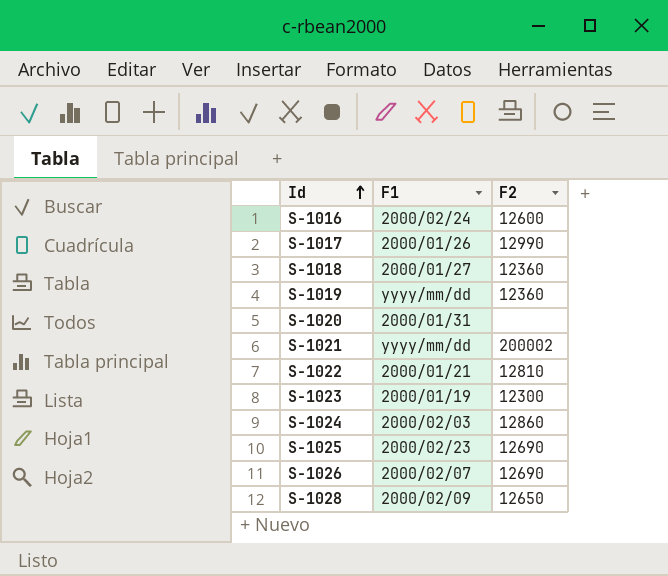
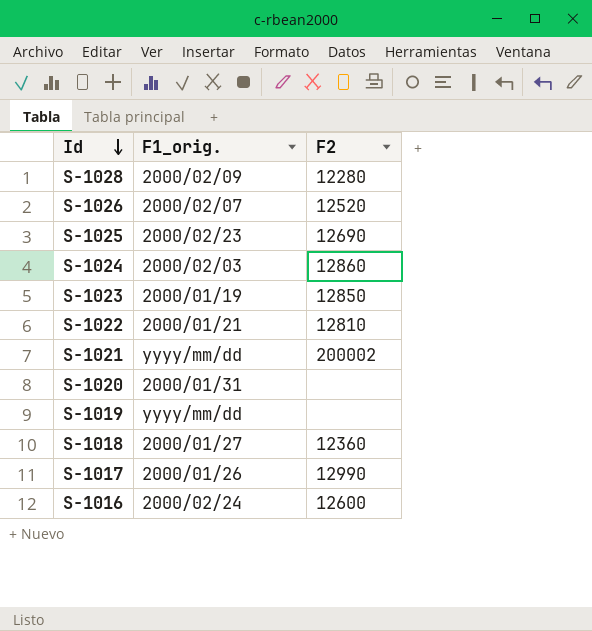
row order: Id ascending -> Id descending
column name: F1 -> F1_orig.
S-1028 | F2: 12650 -> 12280
S-1026 | F2: 12690 -> 12520
S-1023 | F2: 12300 -> 12850
S-1019 | F2: 12360 -> none

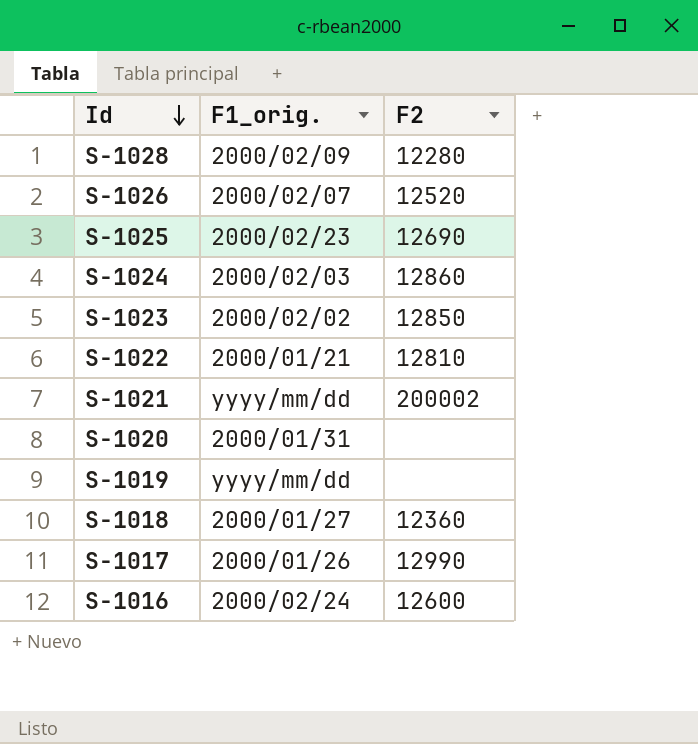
S-1023 | F1_orig.: 2000/01/19 -> 2000/02/02

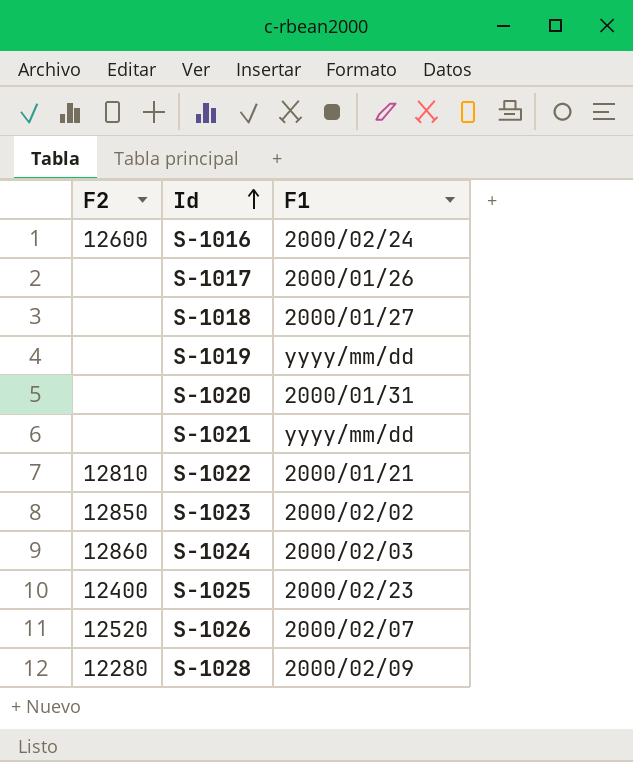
row order: Id descending -> Id ascending
column F2 | position: 3 -> 1
column name: F1_orig. -> F1
S-1017 | F2: 12990 -> none
S-1018 | F2: 12360 -> none
S-1021 | F2: 200002 -> none
S-1025 | F2: 12690 -> 12400

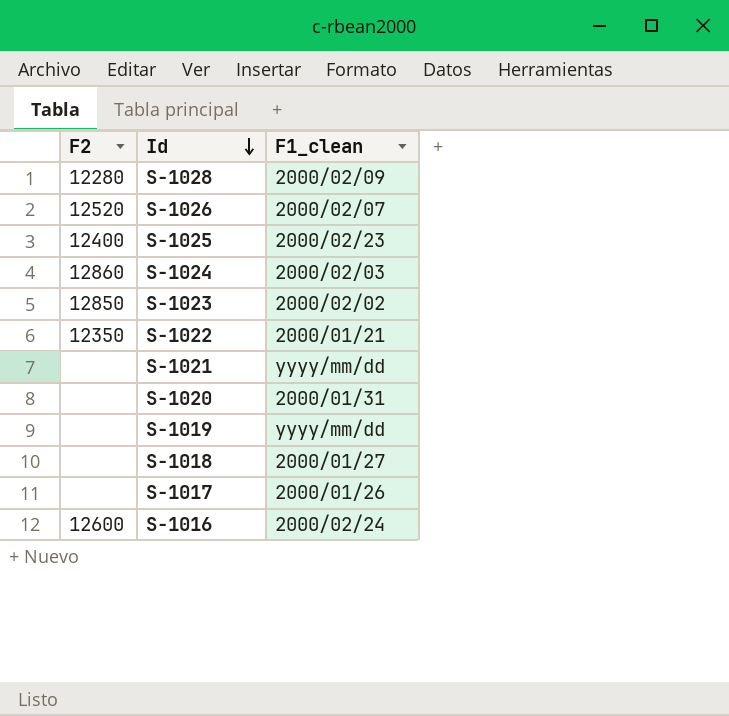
row order: Id ascending -> Id descending
column name: F1 -> F1_clean
S-1022 | F2: 12810 -> 12350

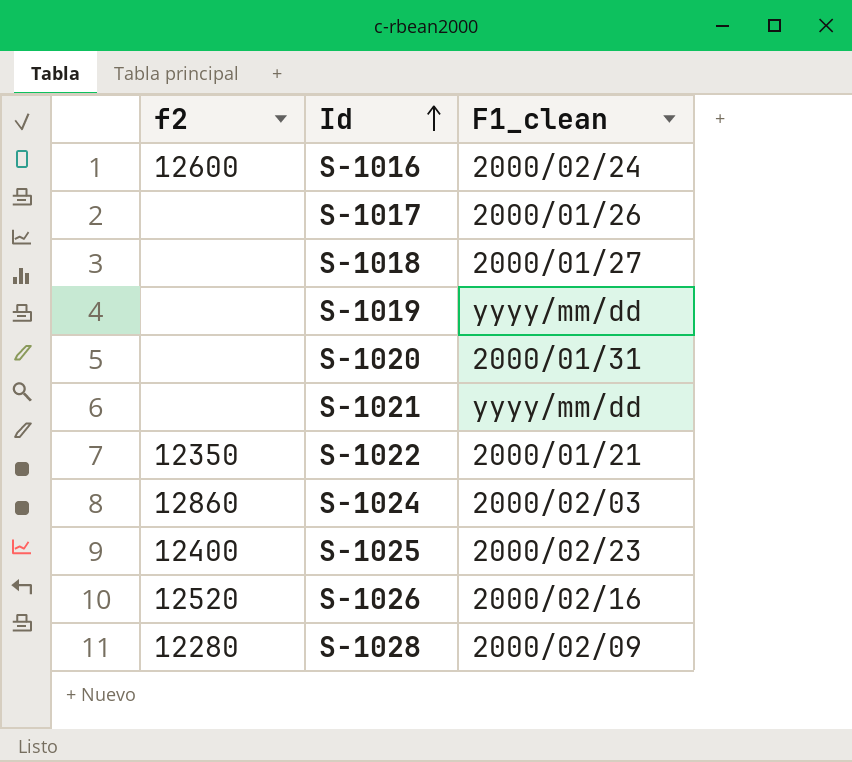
row order: Id descending -> Id ascending
column name: F2 -> f2
row S-1023: 12850 | 2000/02/02 -> none
S-1026 | F1_clean: 2000/02/07 -> 2000/02/16

